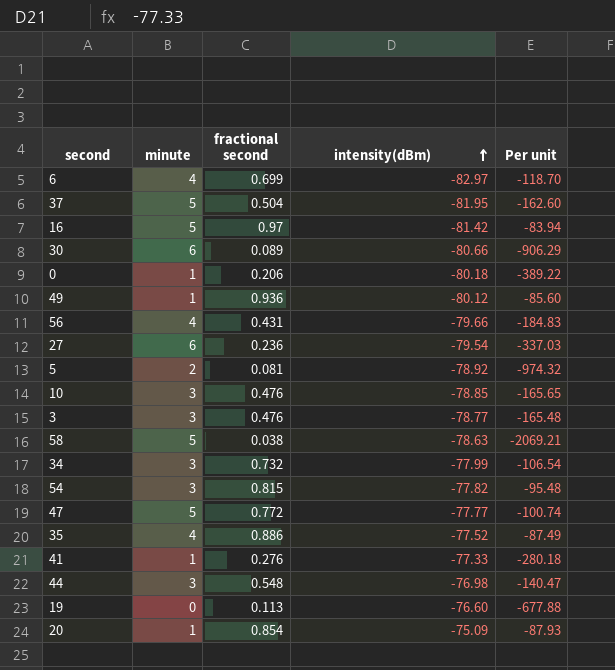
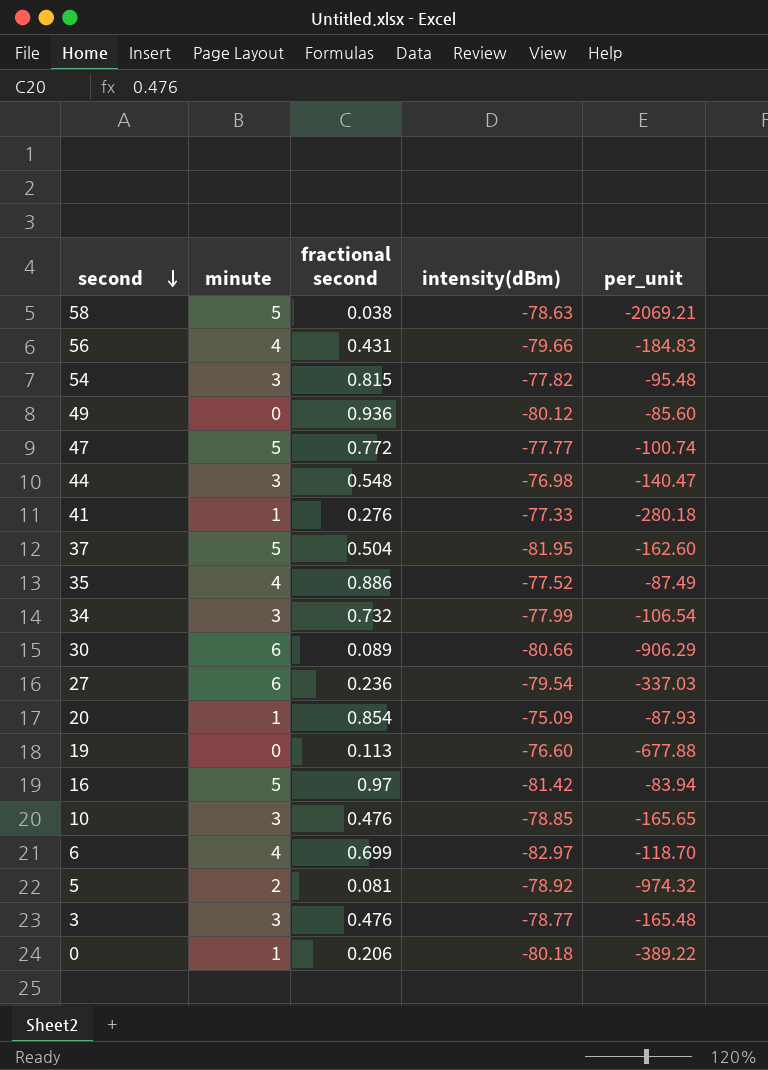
row order: intensity(dBm) ascending -> second descending
column name: Per unit -> per_unit
49 | minute: 1 -> 0

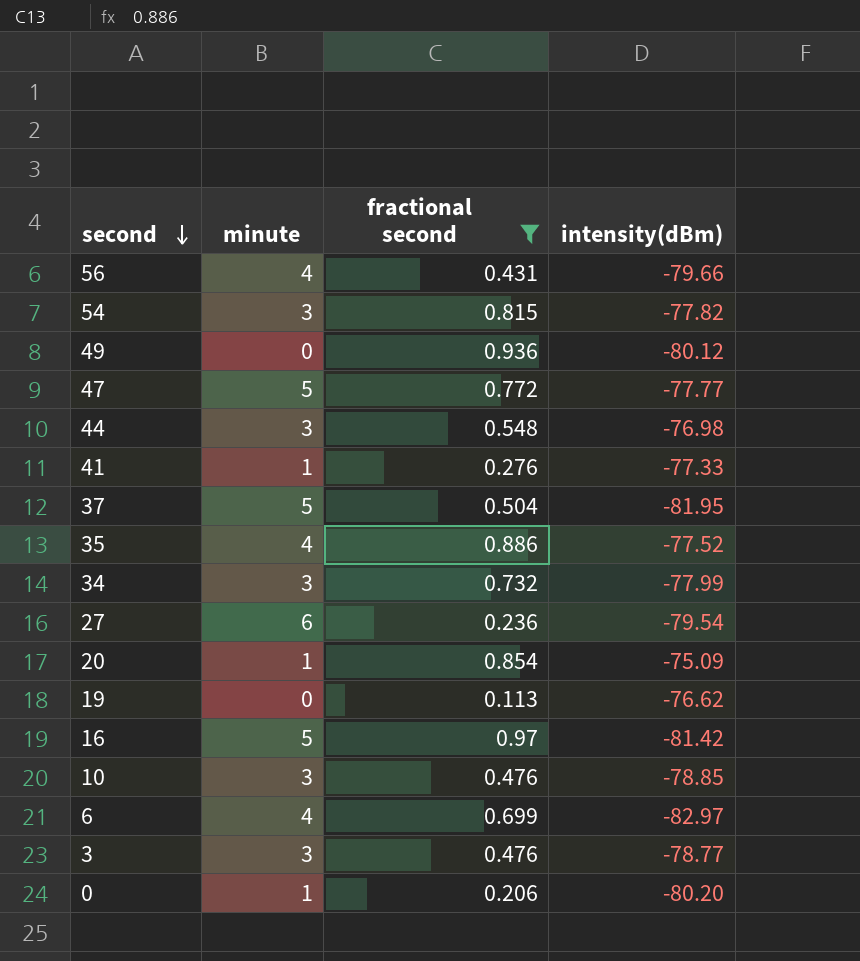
filter: none -> fractional second >= 0.113
column per_unit | formula: [intensity(dBm)] / [fractional second] -> none
19 | intensity(dBm): -76.60 -> -76.62
0 | intensity(dBm): -80.18 -> -80.20

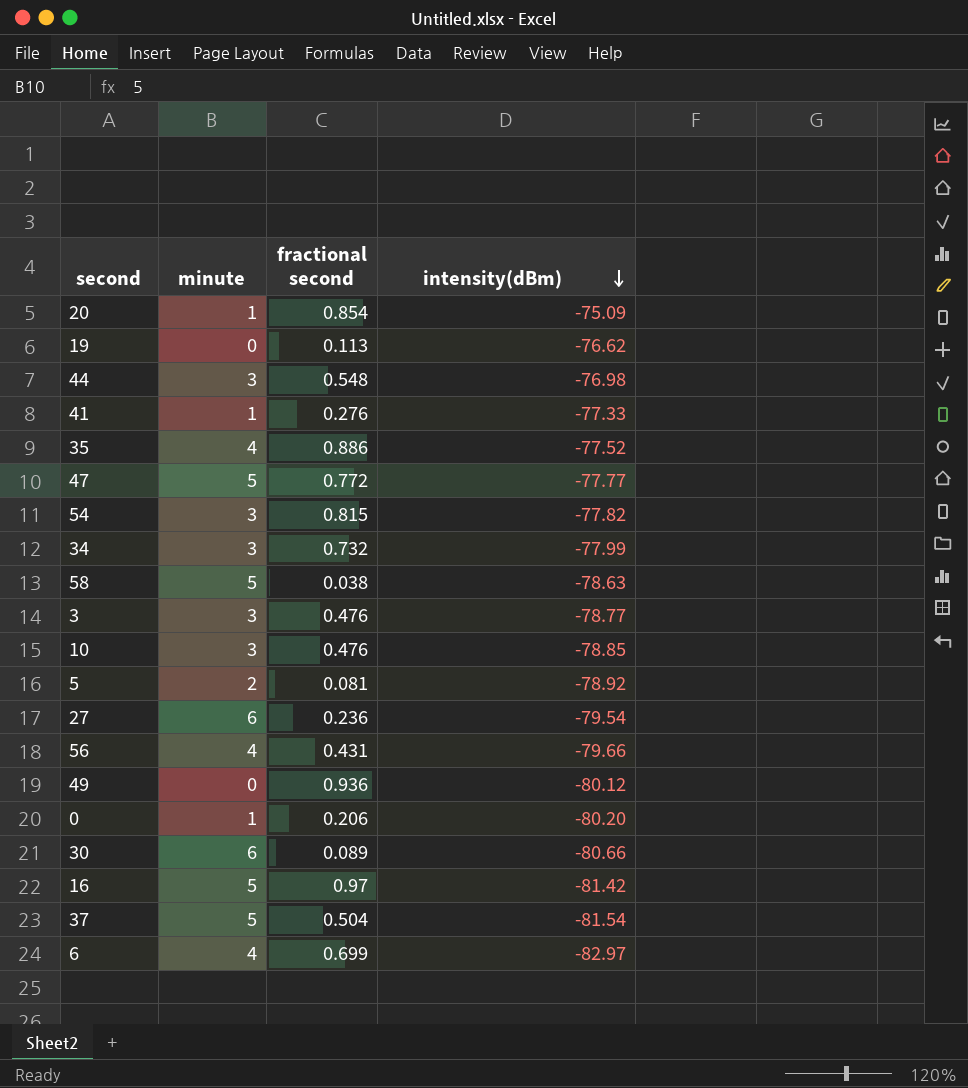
filter: fractional second >= 0.113 -> none
row order: second descending -> intensity(dBm) descending
37 | intensity(dBm): -81.95 -> -81.54

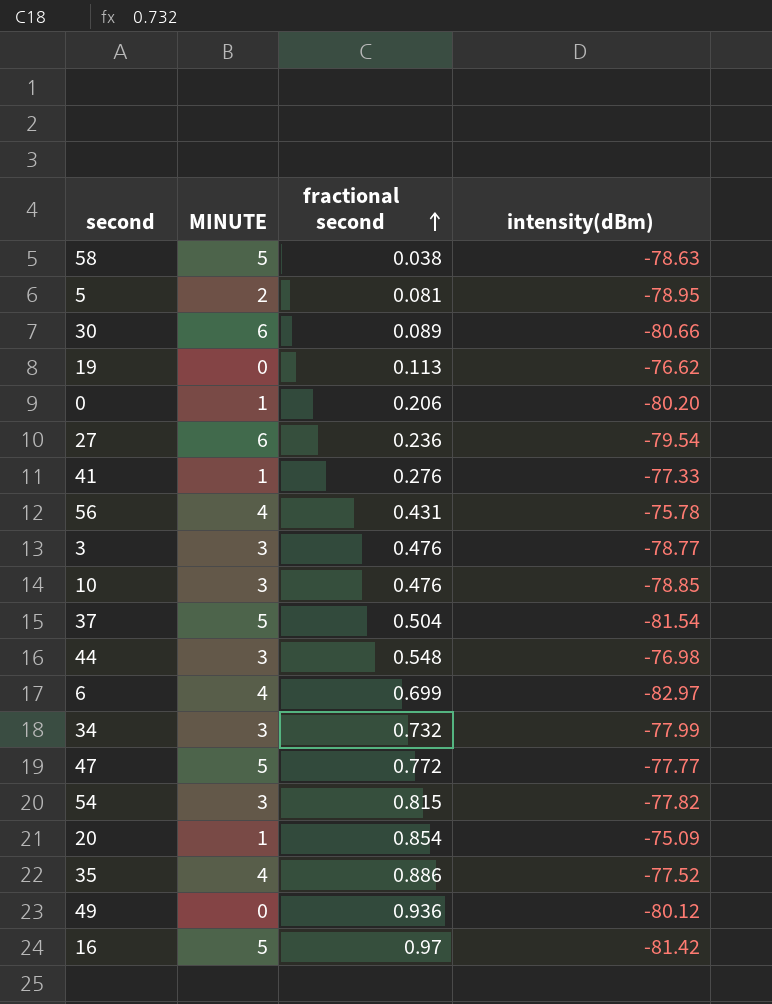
row order: intensity(dBm) descending -> fractional second ascending
column name: minute -> MINUTE
5 | intensity(dBm): -78.92 -> -78.95
56 | intensity(dBm): -79.66 -> -75.78

